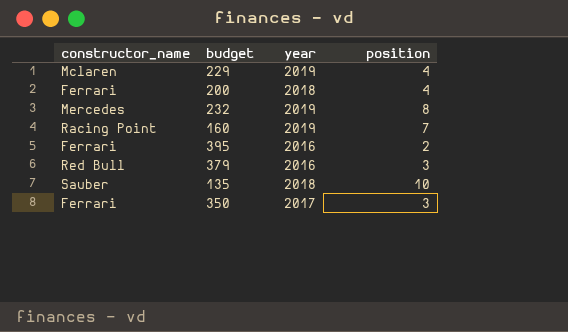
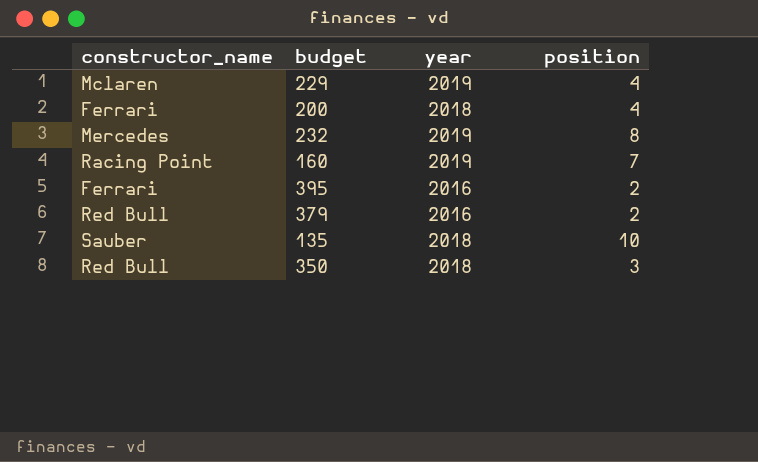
379 | position: 3 -> 2
350 | constructor_name: Ferrari -> Red Bull
350 | year: 2017 -> 2018

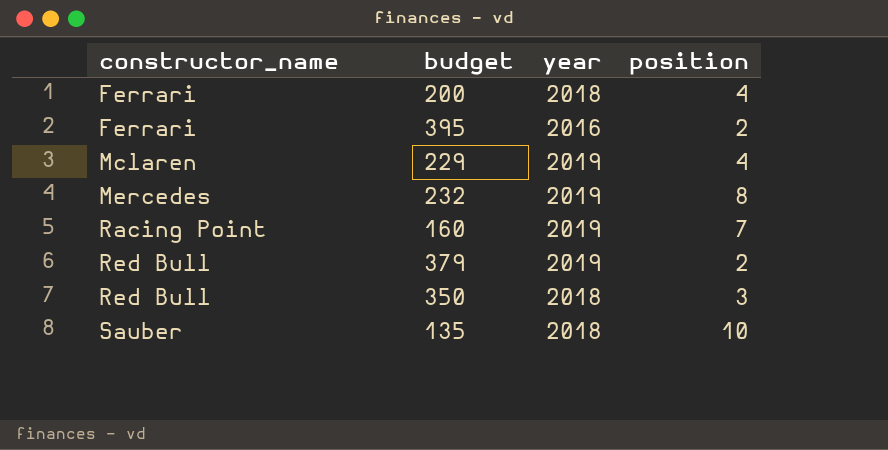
row order: none -> constructor_name ascending
379 | year: 2016 -> 2019

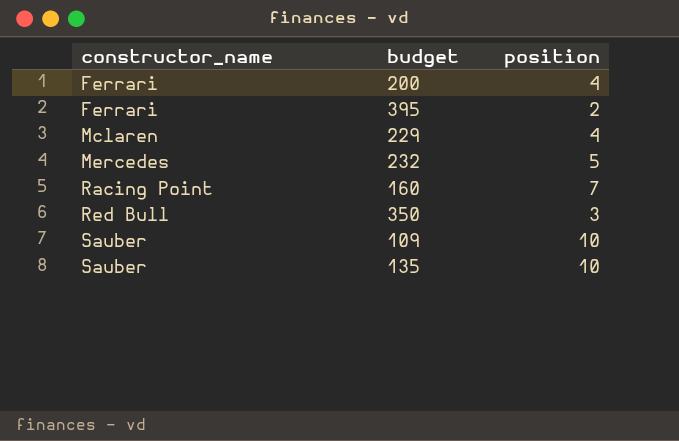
column year | position: 3 -> none
row 379: Red Bull | 2019 | 2 -> none
232 | position: 8 -> 5
row 109: none -> Sauber | 10

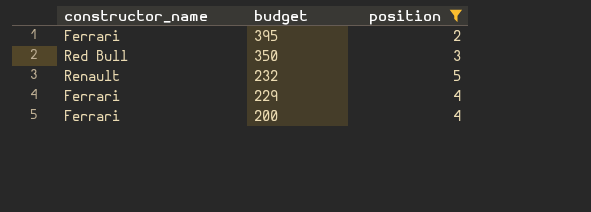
filter: none -> position <= 5
row order: constructor_name ascending -> budget descending
232 | constructor_name: Mercedes -> Renault
229 | constructor_name: Mclaren -> Ferrari

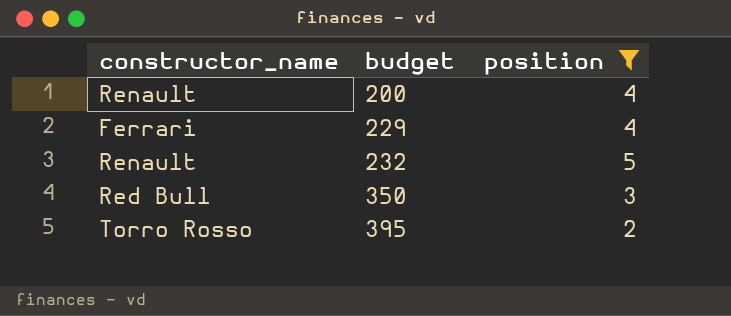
row order: budget descending -> budget ascending
200 | constructor_name: Ferrari -> Renault
395 | constructor_name: Ferrari -> Torro Rosso

